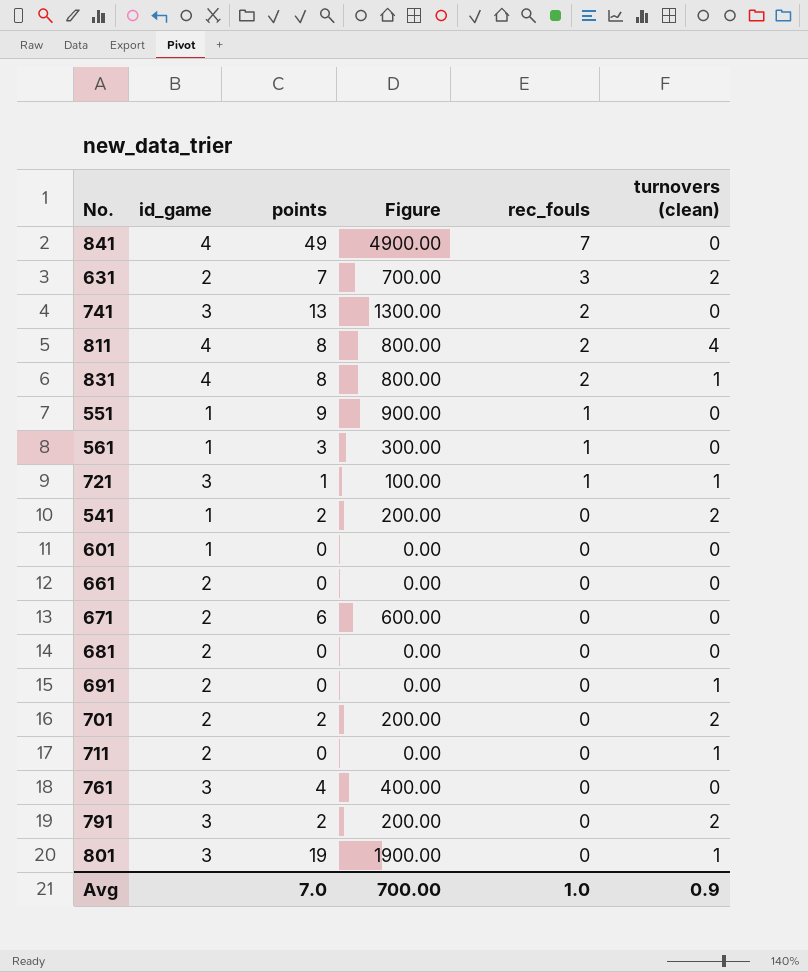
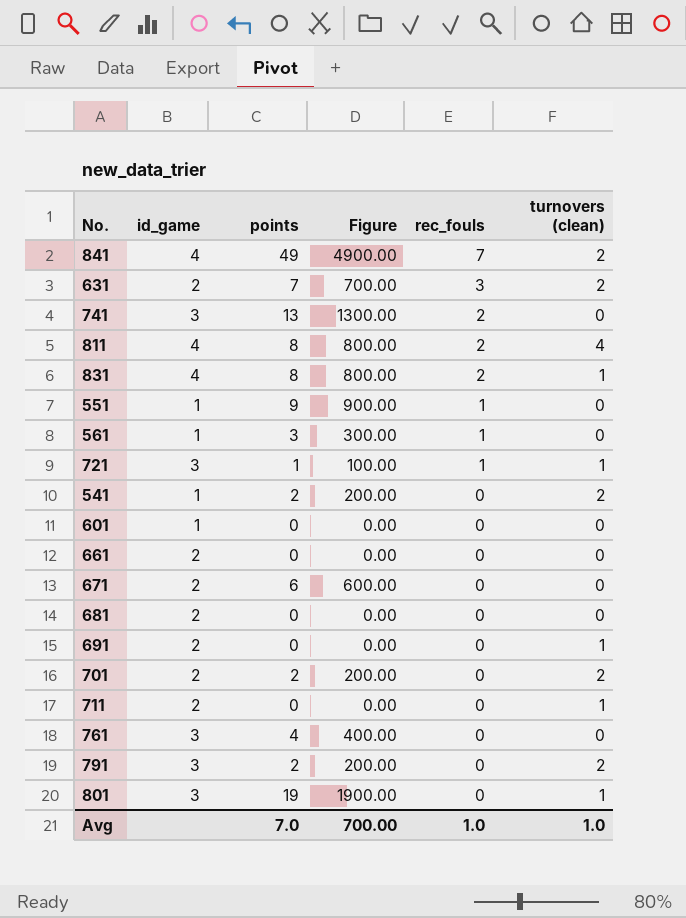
841 | turnovers (clean): 0 -> 2
Avg | turnovers (clean): 0.9 -> 1.0

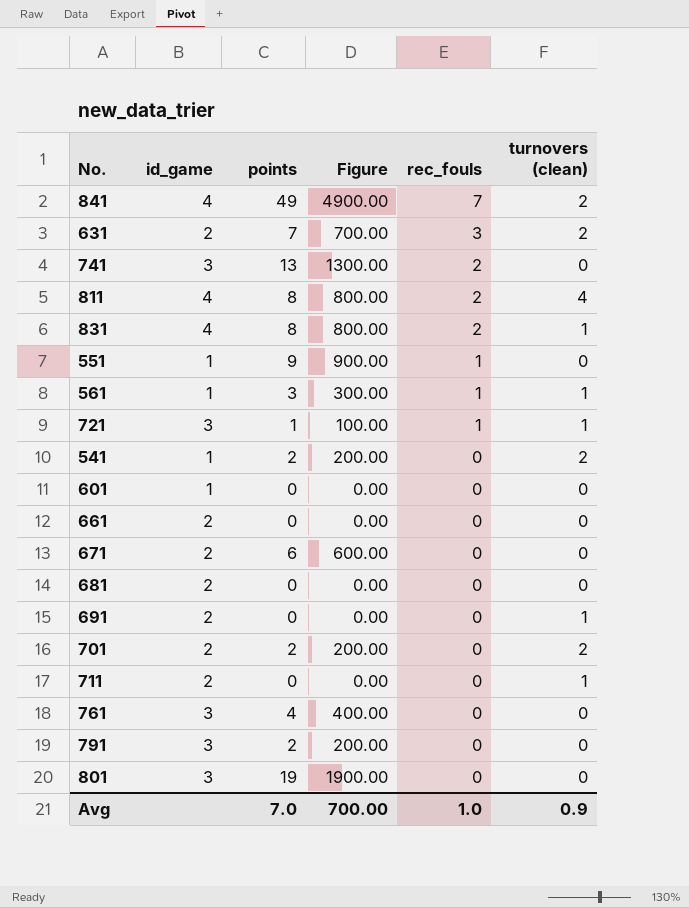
561 | turnovers (clean): 0 -> 1
791 | turnovers (clean): 2 -> 0
801 | turnovers (clean): 1 -> 0
Avg | turnovers (clean): 1.0 -> 0.9

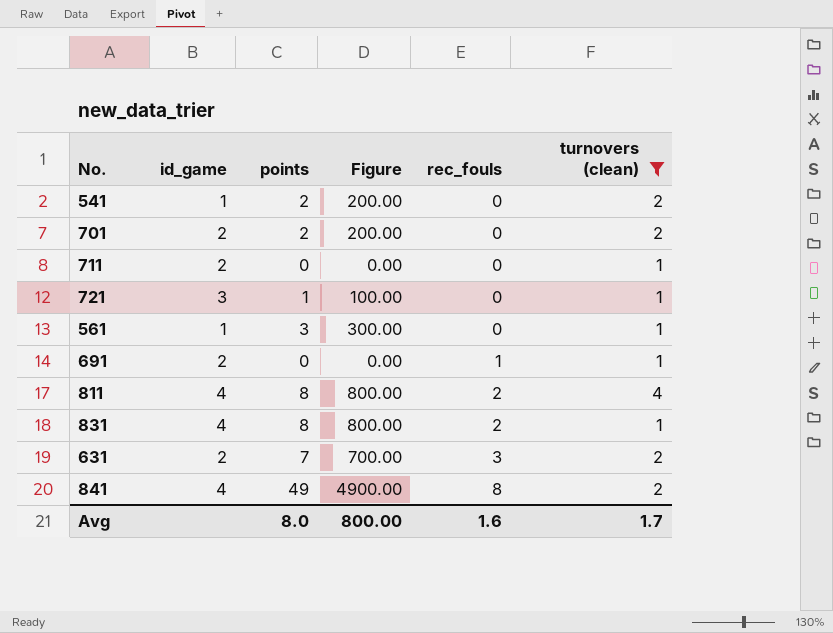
filter: none -> turnovers (clean) != 0
row order: rec_fouls descending -> rec_fouls ascending
721 | rec_fouls: 1 -> 0
561 | rec_fouls: 1 -> 0
691 | rec_fouls: 0 -> 1
841 | rec_fouls: 7 -> 8
Avg | points: 7.0 -> 8.0
Avg | Figure: 700.00 -> 800.00
Avg | rec_fouls: 1.0 -> 1.6
Avg | turnovers (clean): 0.9 -> 1.7

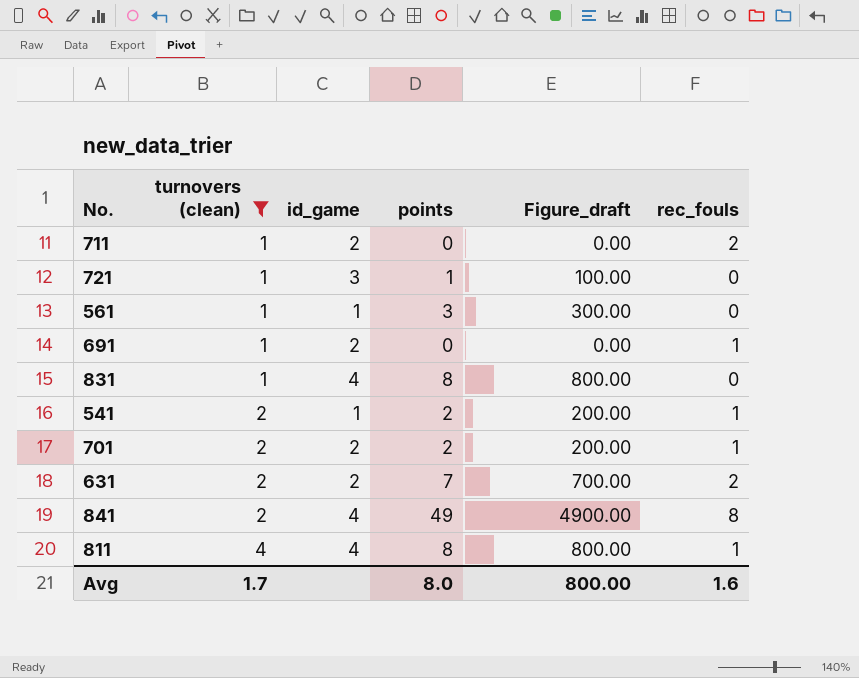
row order: rec_fouls ascending -> turnovers (clean) ascending
column turnovers (clean) | position: 6 -> 2
column name: Figure -> Figure_draft
711 | rec_fouls: 0 -> 2
831 | rec_fouls: 2 -> 0
541 | rec_fouls: 0 -> 1
701 | rec_fouls: 0 -> 1
631 | rec_fouls: 3 -> 2
811 | rec_fouls: 2 -> 1

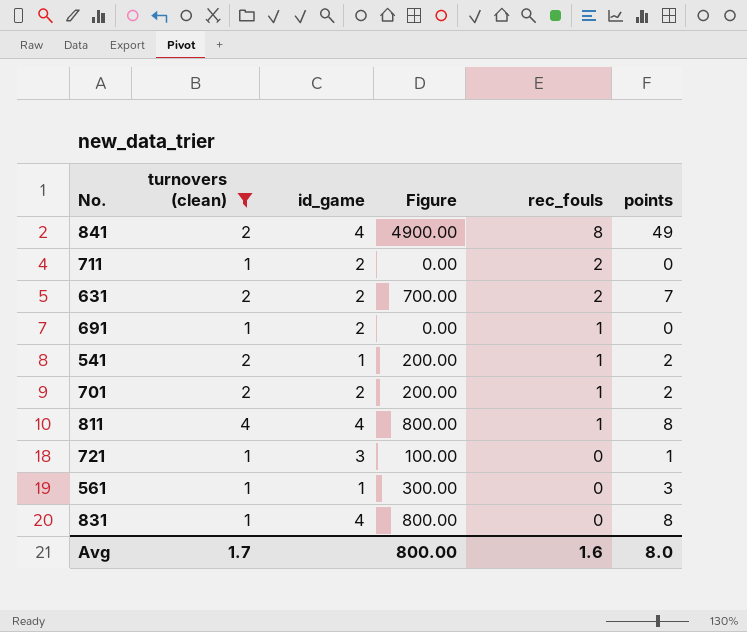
row order: turnovers (clean) ascending -> rec_fouls descending
column name: Figure_draft -> Figure
column points | position: 4 -> 6

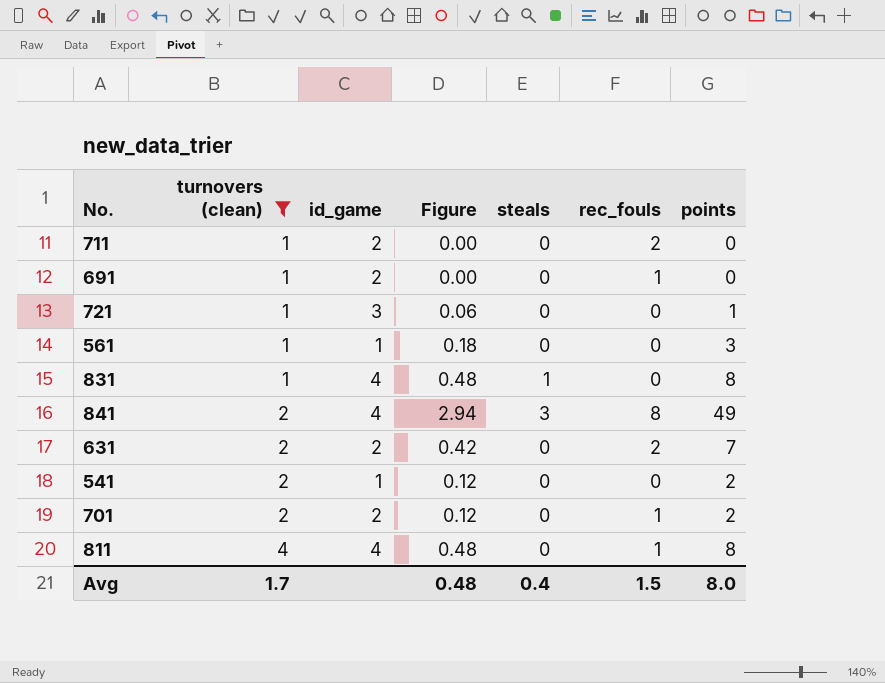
row order: rec_fouls descending -> turnovers (clean) ascending
column Figure | formula: [points] * 100 -> [points] * 0.06
column steals | position: none -> 5
541 | rec_fouls: 1 -> 0
Avg | Figure: 800.00 -> 0.48
Avg | rec_fouls: 1.6 -> 1.5

